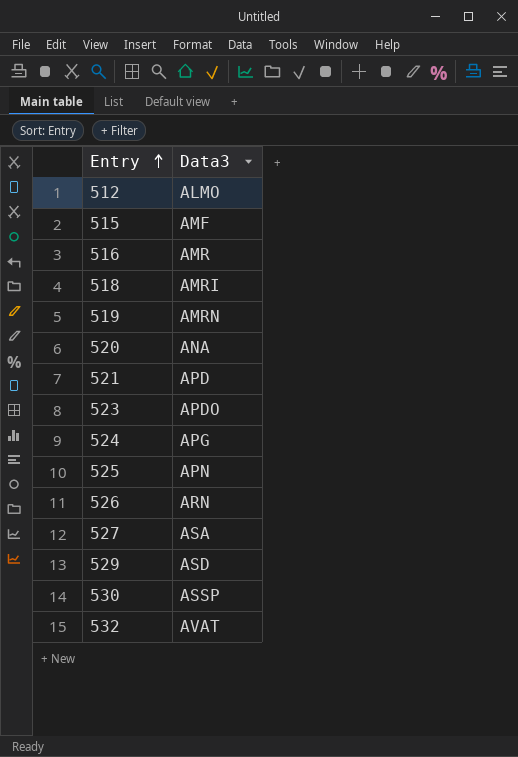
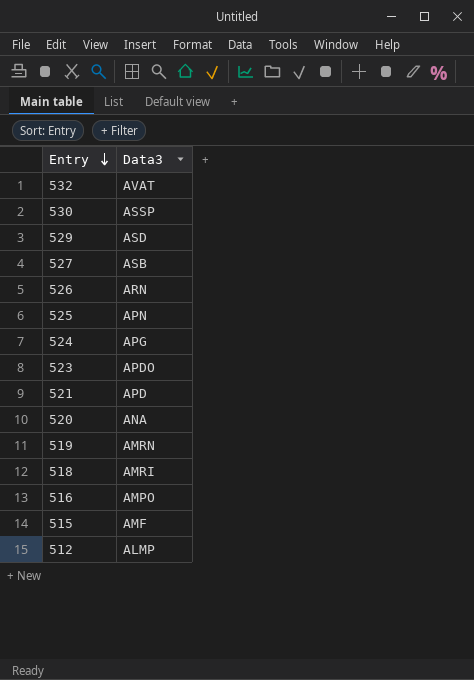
row order: Entry ascending -> Entry descending
527 | Data3: ASA -> ASB
516 | Data3: AMR -> AMPO
512 | Data3: ALMO -> ALMP

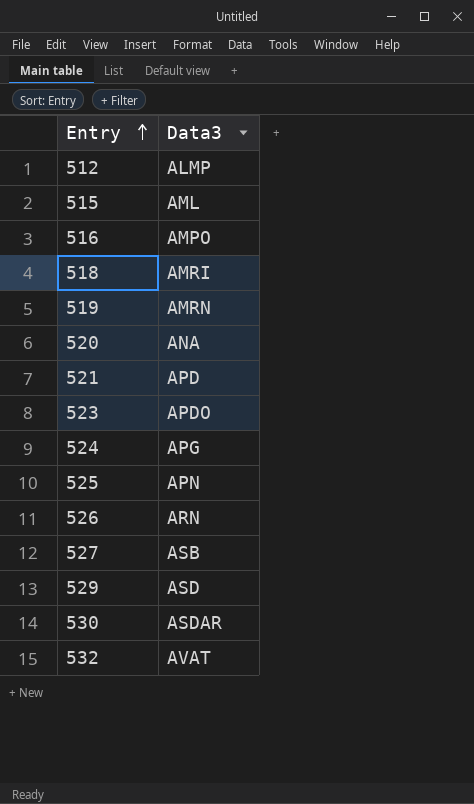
row order: Entry descending -> Entry ascending
515 | Data3: AMF -> AML
530 | Data3: ASSP -> ASDAR

